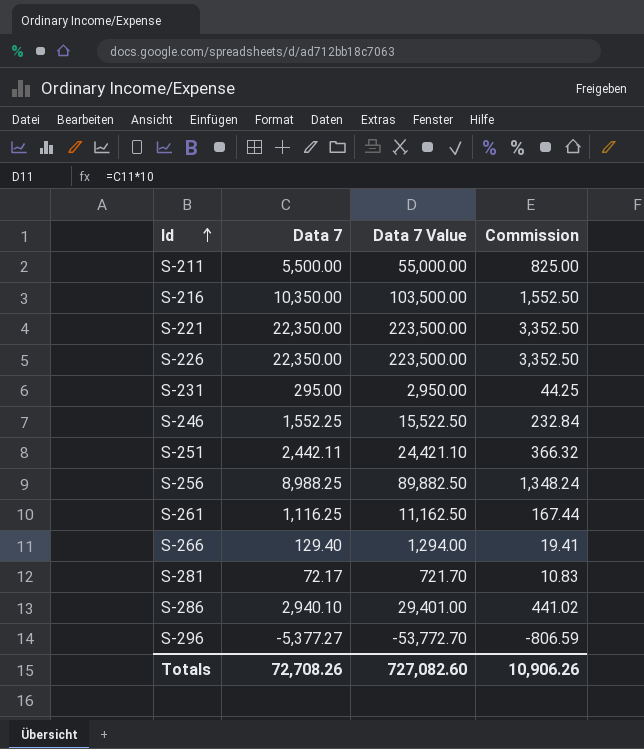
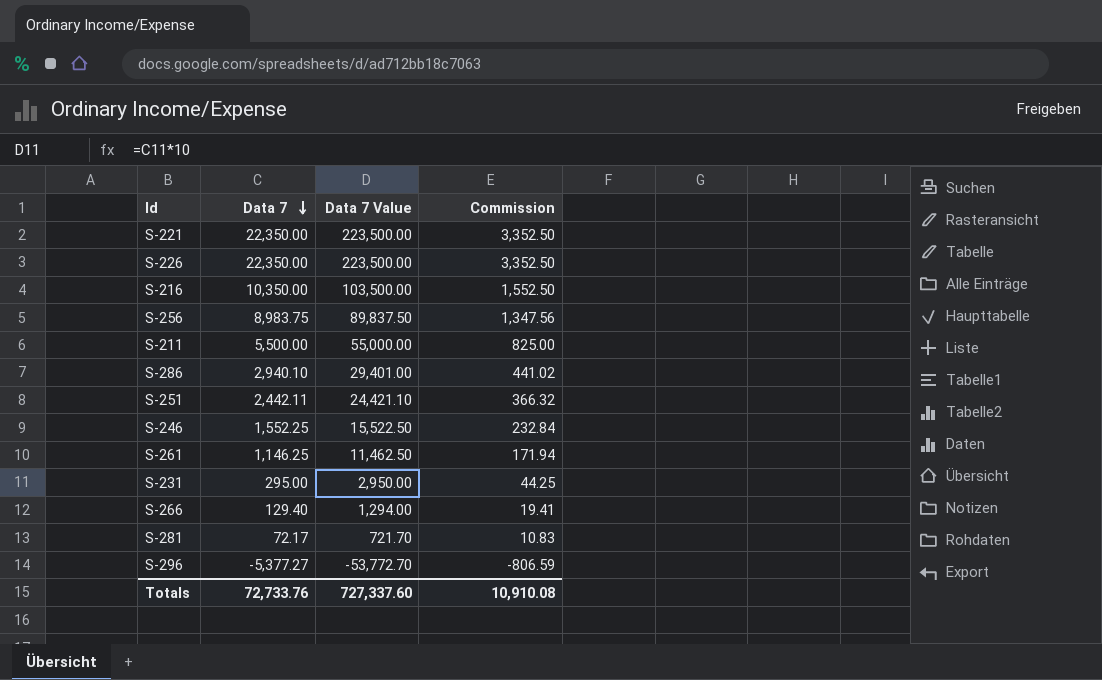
row order: Id ascending -> Data 7 descending
S-256 | Data 7: 8,988.25 -> 8,983.75
S-256 | Data 7 Value: 89,882.50 -> 89,837.50
S-256 | Commission: 1,348.24 -> 1,347.56
S-261 | Data 7: 1,116.25 -> 1,146.25
S-261 | Data 7 Value: 11,162.50 -> 11,462.50
S-261 | Commission: 167.44 -> 171.94
Totals | Data 7: 72,708.26 -> 72,733.76
Totals | Data 7 Value: 727,082.60 -> 727,337.60
Totals | Commission: 10,906.26 -> 10,910.08

